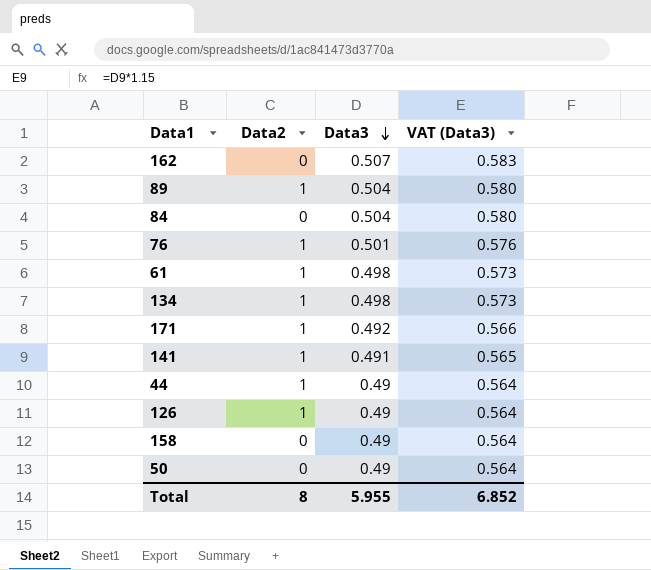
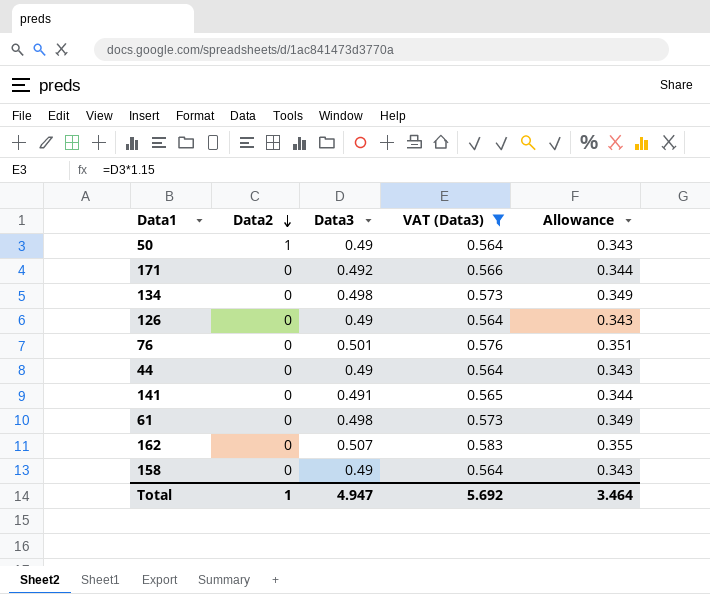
filter: none -> VAT (Data3) != 0.580
row order: Data3 descending -> Data2 descending
column Allowance | formula: none -> [Data3] * 0.7
50 | Data2: 0 -> 1
171 | Data2: 1 -> 0
134 | Data2: 1 -> 0
126 | Data2: 1 -> 0
76 | Data2: 1 -> 0
44 | Data2: 1 -> 0
141 | Data2: 1 -> 0
61 | Data2: 1 -> 0
Total | Data2: 8 -> 1
Total | Data3: 5.955 -> 4.947
Total | VAT (Data3): 6.852 -> 5.692

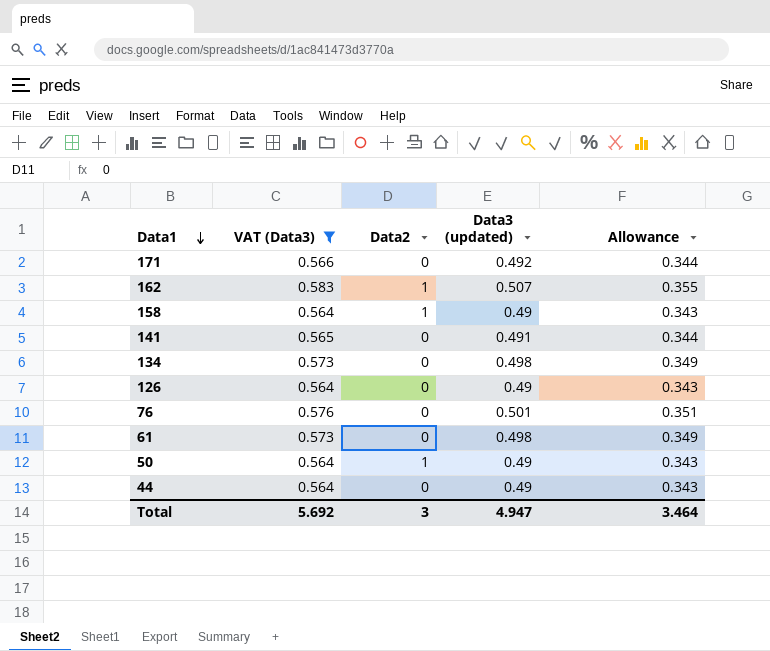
row order: Data2 descending -> Data1 descending
column VAT (Data3) | position: 4 -> 2
column name: Data3 -> Data3 (updated)
162 | Data2: 0 -> 1
158 | Data2: 0 -> 1
Total | Data2: 1 -> 3

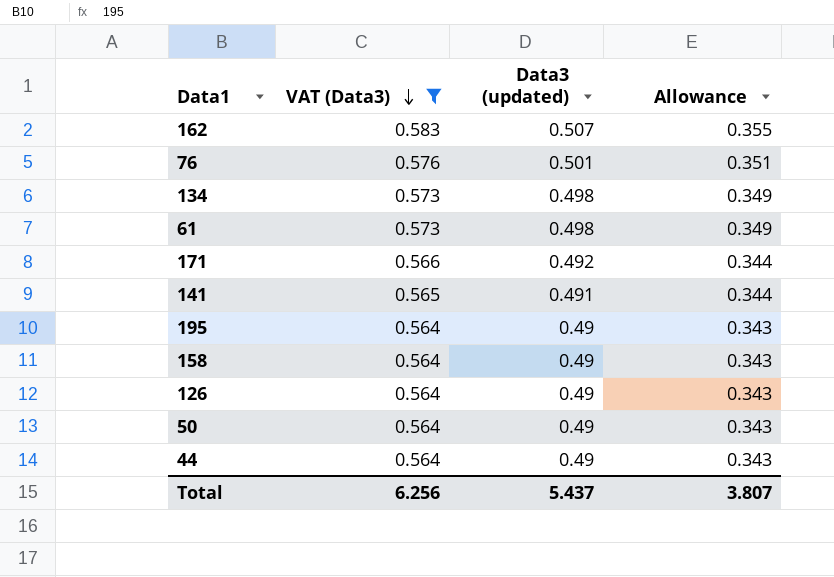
row order: Data1 descending -> VAT (Data3) descending
column Data2 | position: 3 -> none
row 195: none -> 0.564 | 0.49 | 0.343
Total | VAT (Data3): 5.692 -> 6.256
Total | Data3 (updated): 4.947 -> 5.437
Total | Allowance: 3.464 -> 3.807

